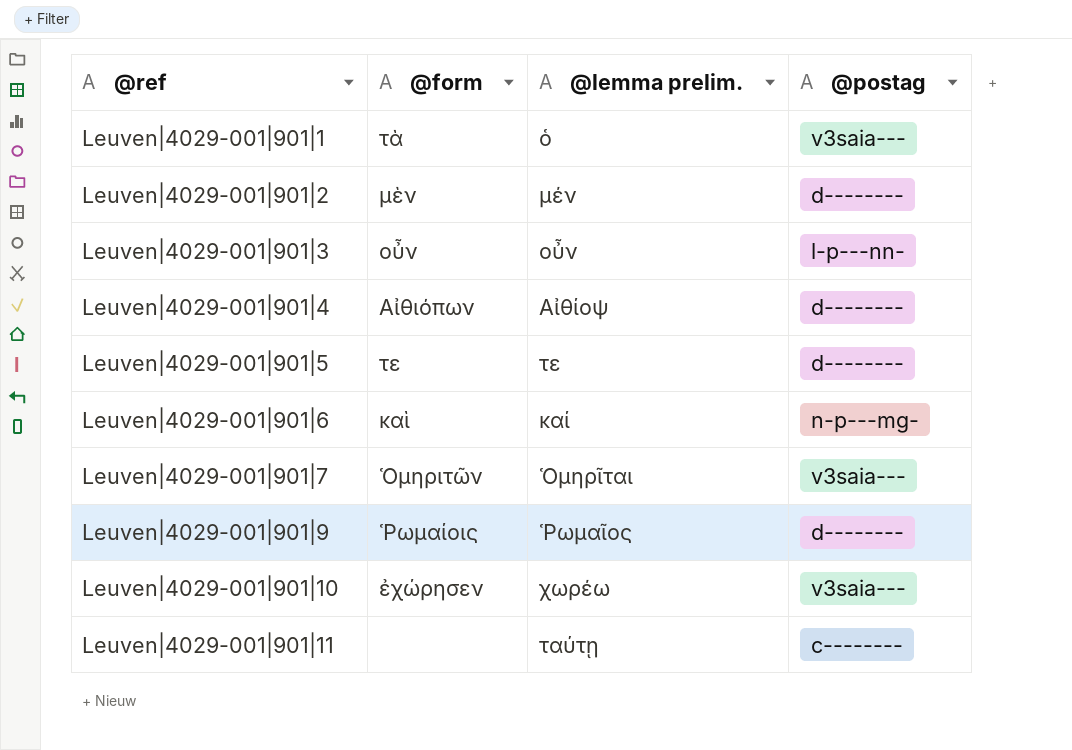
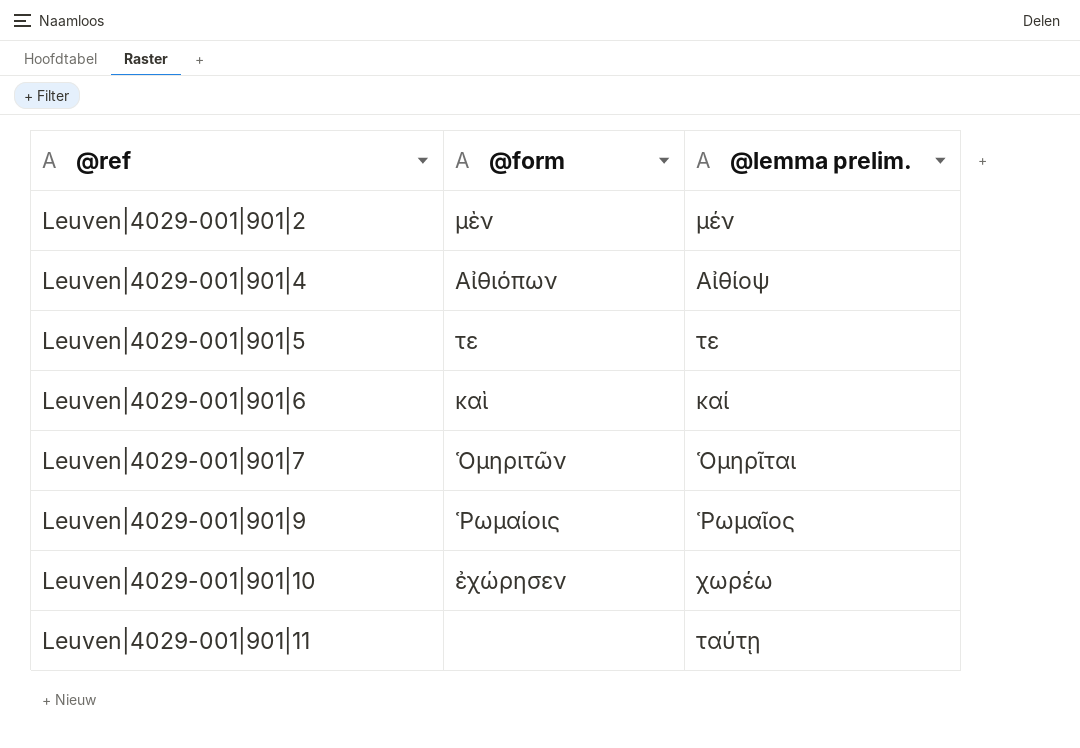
column @postag | position: 4 -> none
row Leuven|4029-001|901|1: τὰ | ὁ | v3saia--- -> none
row Leuven|4029-001|901|3: οὖν | οὖν | l-p---nn- -> none

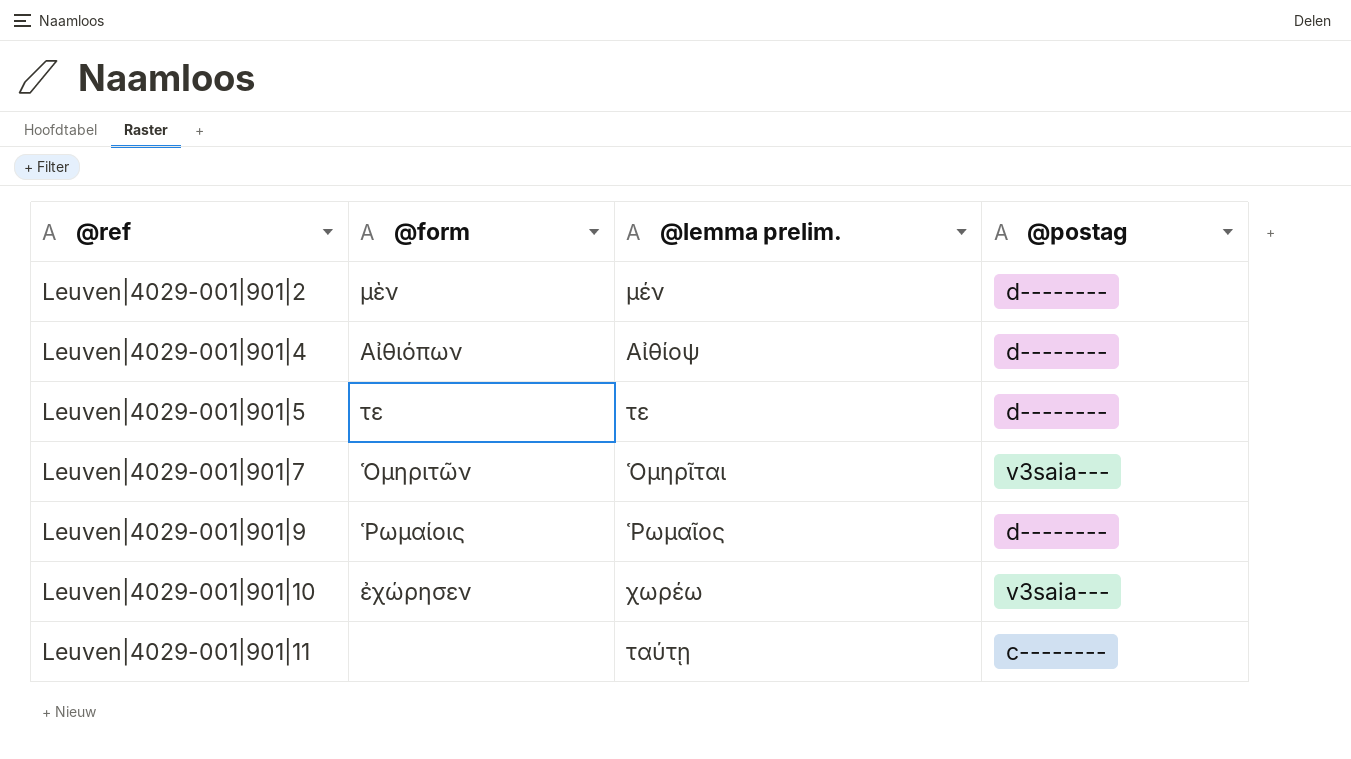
column @postag | position: none -> 4
row Leuven|4029-001|901|6: καὶ | καί -> none

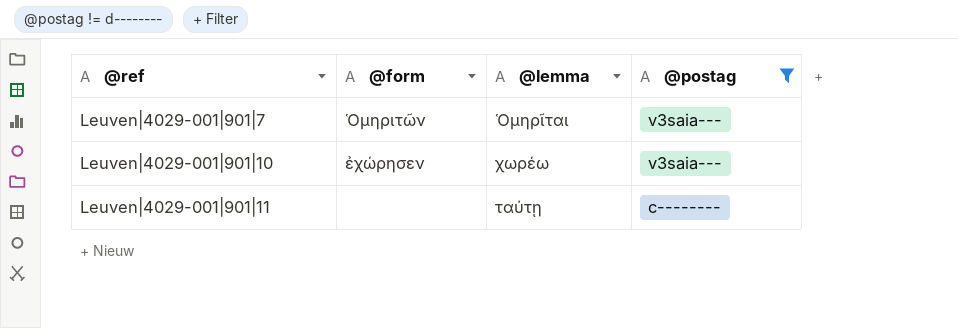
filter: none -> @postag != d--------
column name: @lemma prelim. -> @lemma

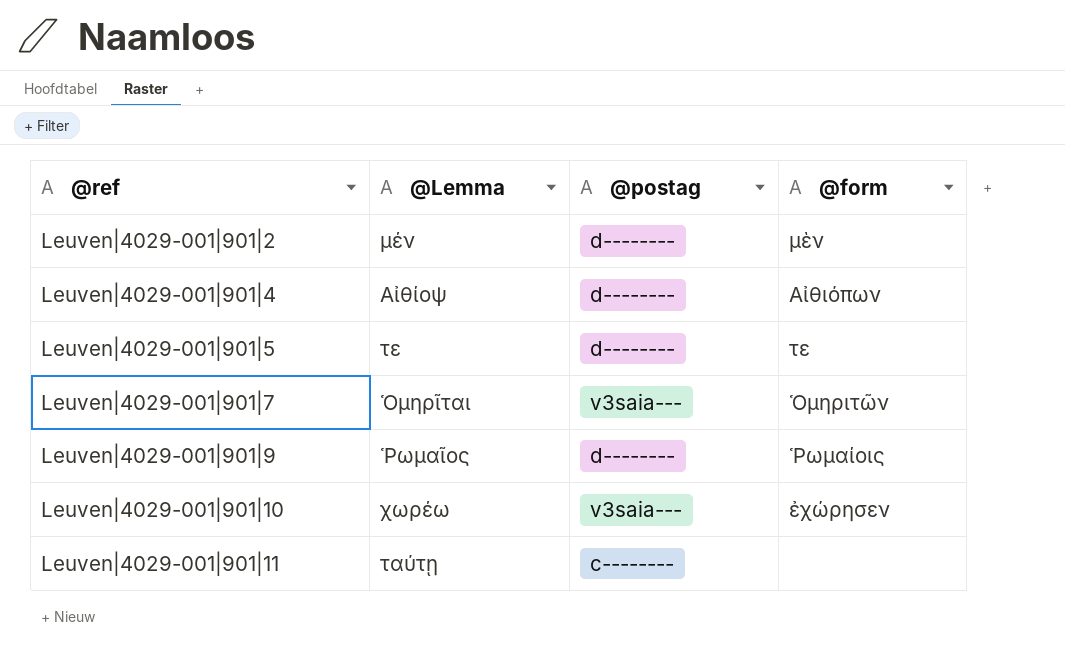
filter: @postag != d-------- -> none
column name: @lemma -> @Lemma
column @form | position: 2 -> 4

